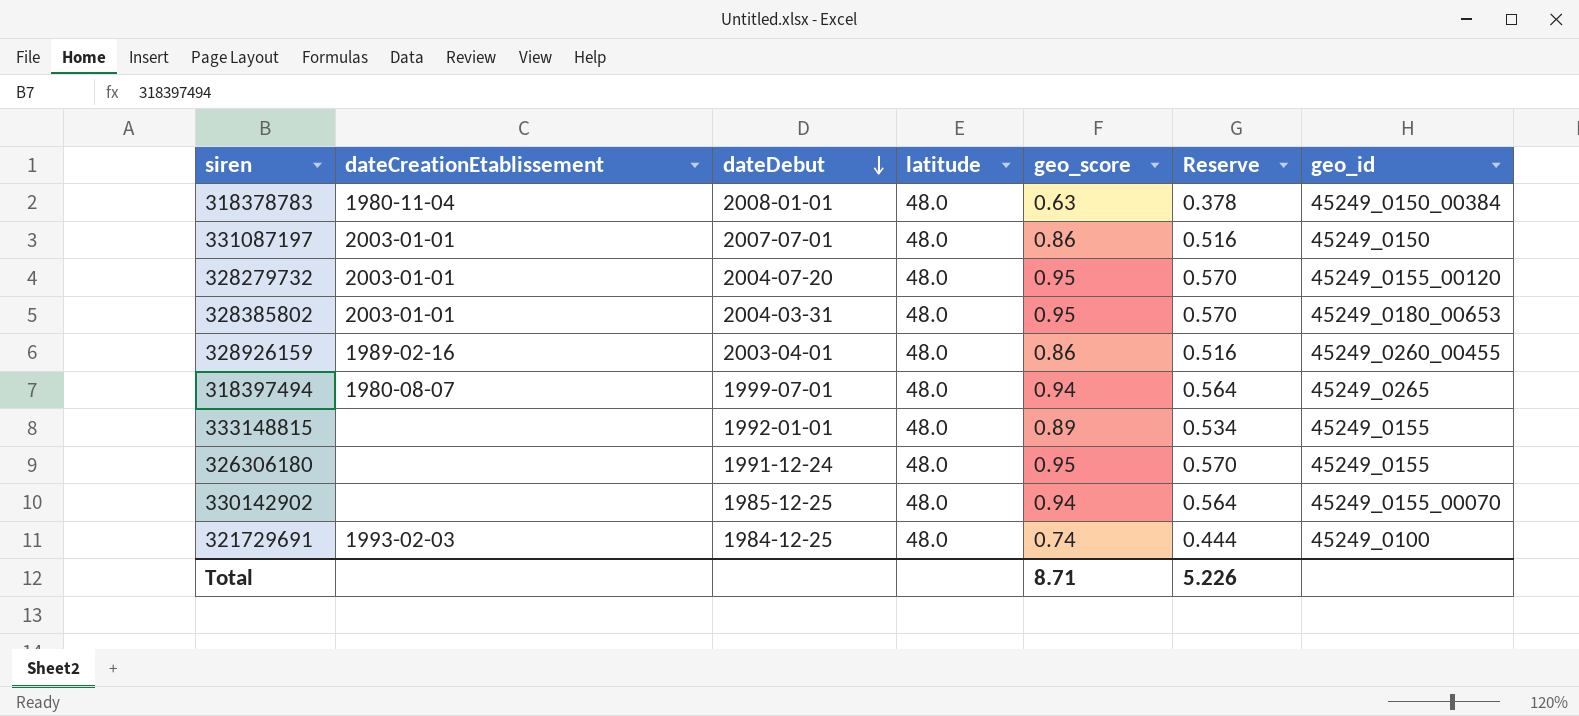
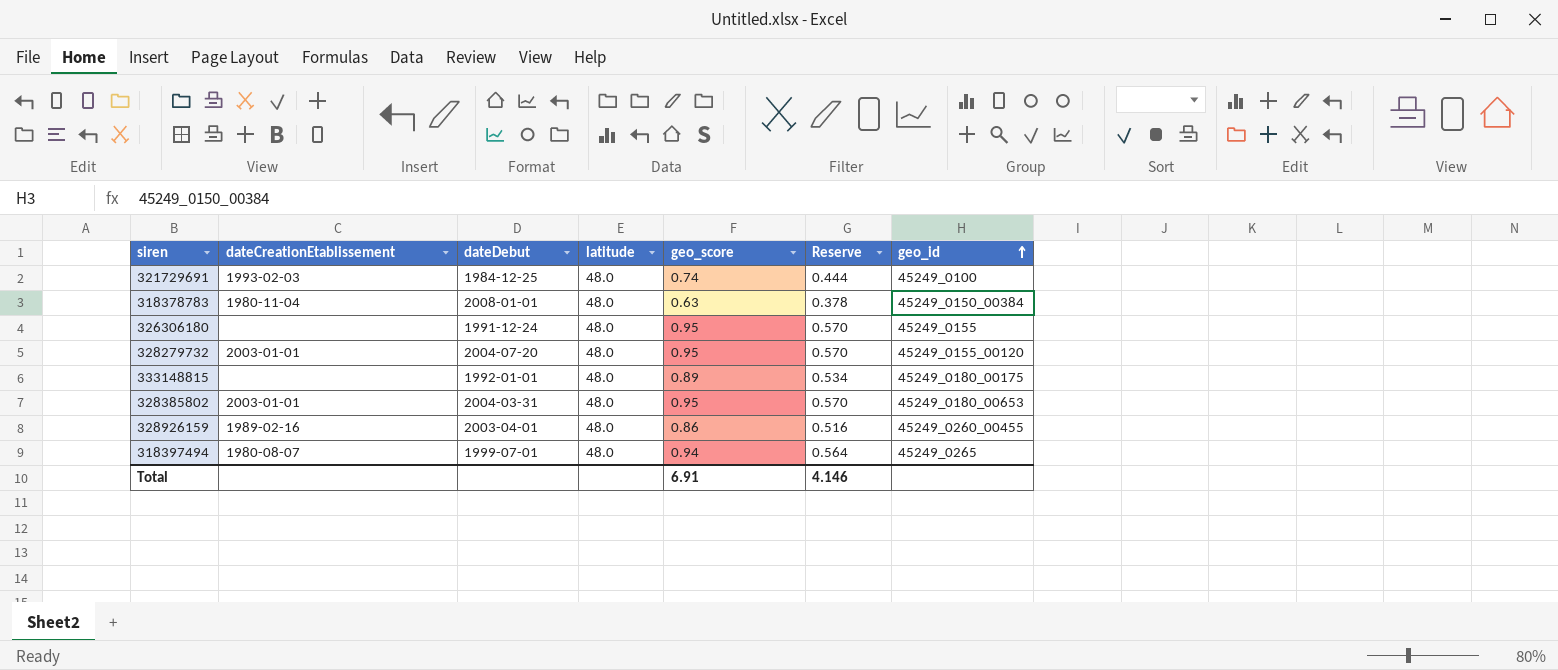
row order: dateDebut descending -> geo_id ascending
row 331087197: 2003-01-01 | 2007-07-01 | 48.0 | 0.86 | 0.516 | 45249_0150 -> none
row 330142902: none | 1985-12-25 | 48.0 | 0.94 | 0.564 | 45249_0155_00070 -> none
333148815 | geo_id: 45249_0155 -> 45249_0180_00175
Total | geo_score: 8.71 -> 6.91
Total | Reserve: 5.226 -> 4.146

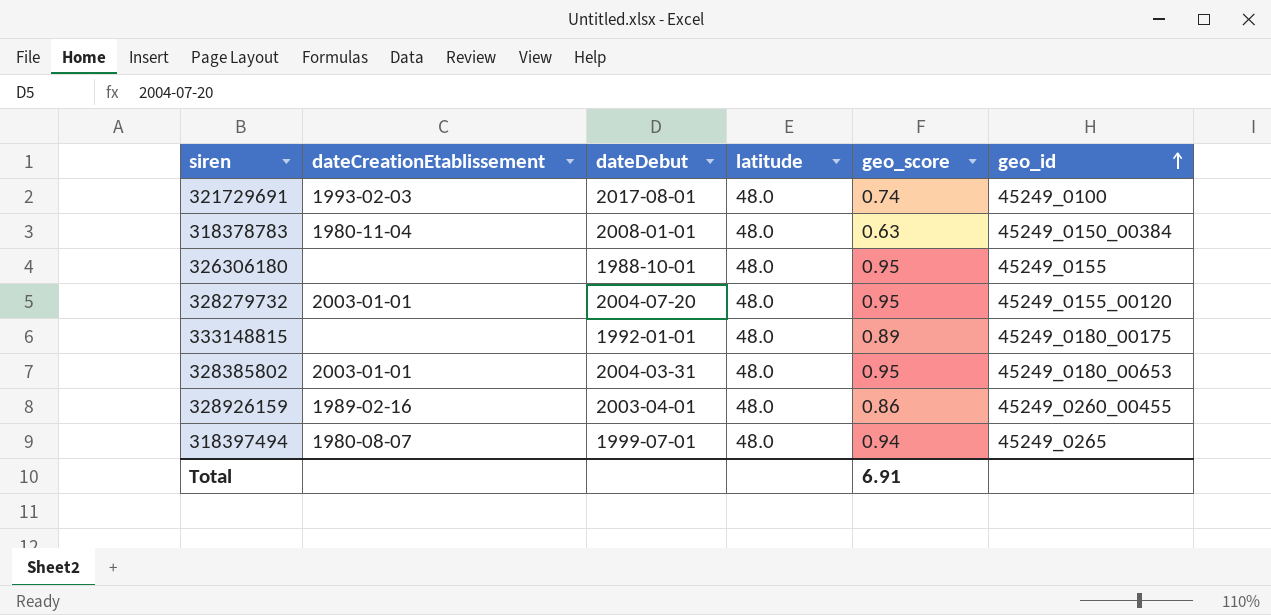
column Reserve | formula: [geo_score] * 0.6 -> none
321729691 | dateDebut: 1984-12-25 -> 2017-08-01
326306180 | dateDebut: 1991-12-24 -> 1988-10-01

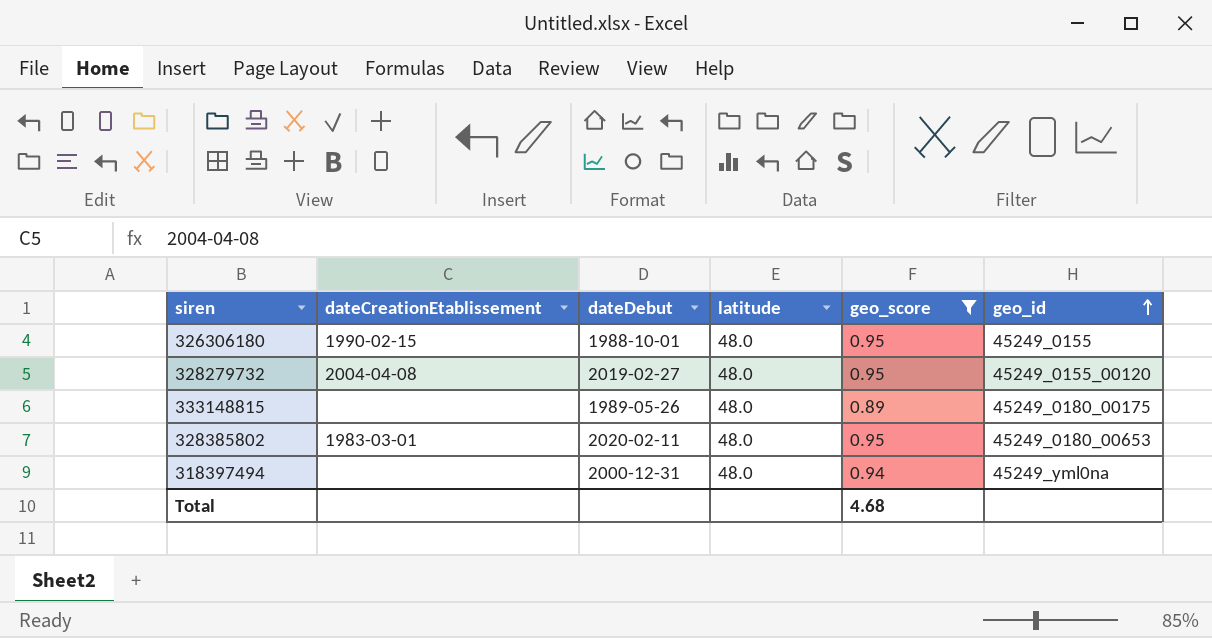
filter: none -> geo_score >= 0.89
326306180 | dateCreationEtablissement: none -> 1990-02-15
328279732 | dateCreationEtablissement: 2003-01-01 -> 2004-04-08
328279732 | dateDebut: 2004-07-20 -> 2019-02-27
333148815 | dateDebut: 1992-01-01 -> 1989-05-26
328385802 | dateCreationEtablissement: 2003-01-01 -> 1983-03-01
328385802 | dateDebut: 2004-03-31 -> 2020-02-11
318397494 | dateCreationEtablissement: 1980-08-07 -> none
318397494 | dateDebut: 1999-07-01 -> 2000-12-31
318397494 | geo_id: 45249_0265 -> 45249_yml0na
Total | geo_score: 6.91 -> 4.68

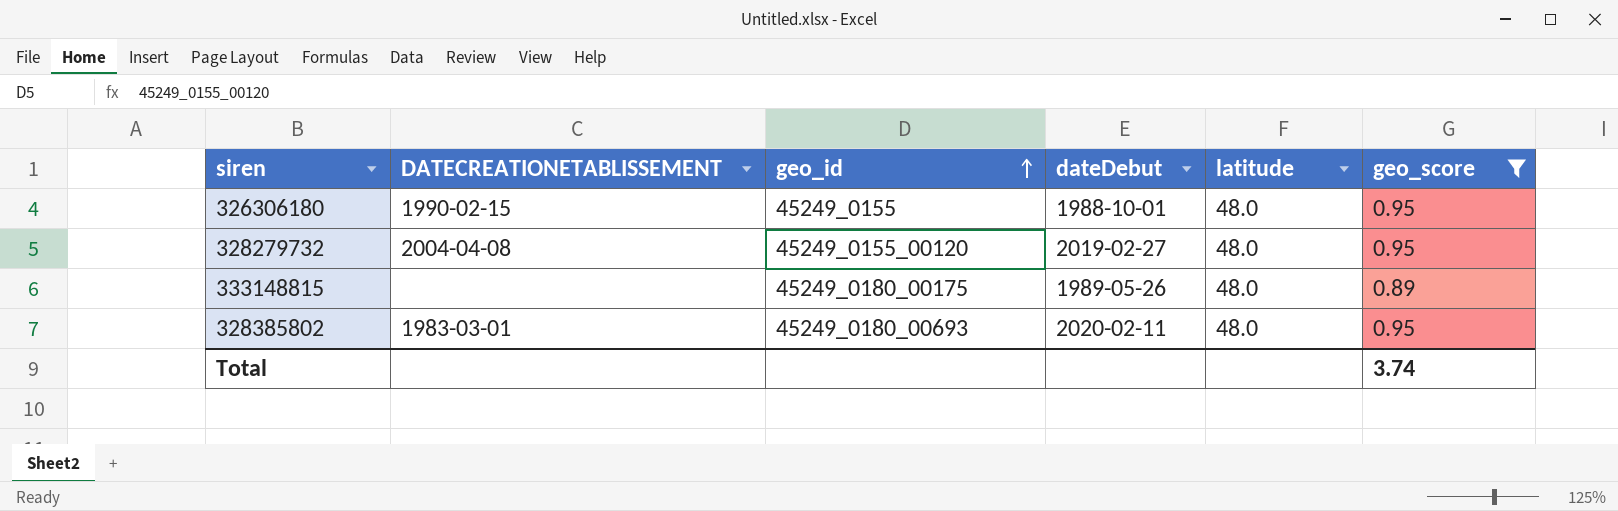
column name: dateCreationEtablissement -> DATECREATIONETABLISSEMENT
column geo_id | position: 6 -> 3
row 318397494: none | 2000-12-31 | 48.0 | 0.94 | 45249_yml0na -> none
328385802 | geo_id: 45249_0180_00653 -> 45249_0180_00693
Total | geo_score: 4.68 -> 3.74

